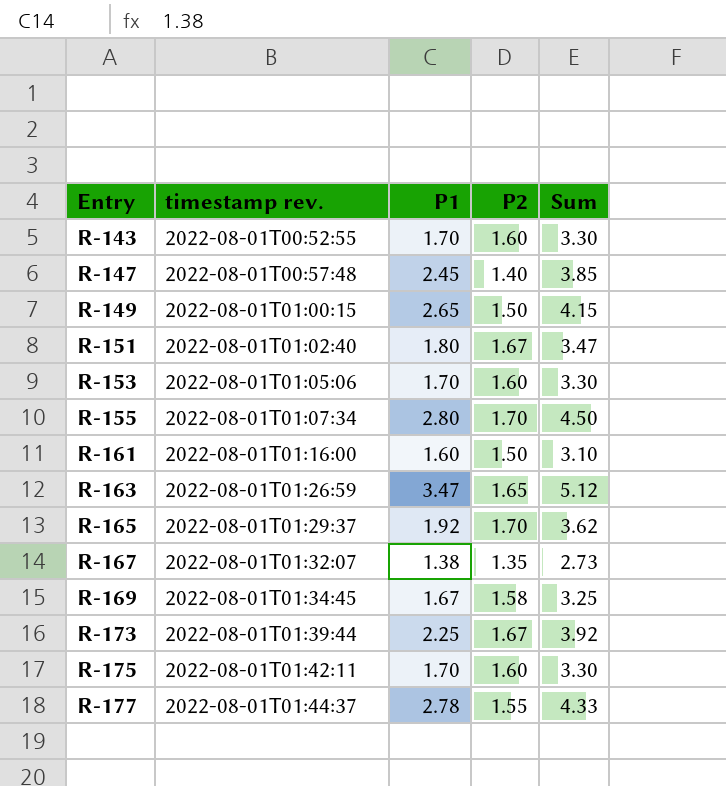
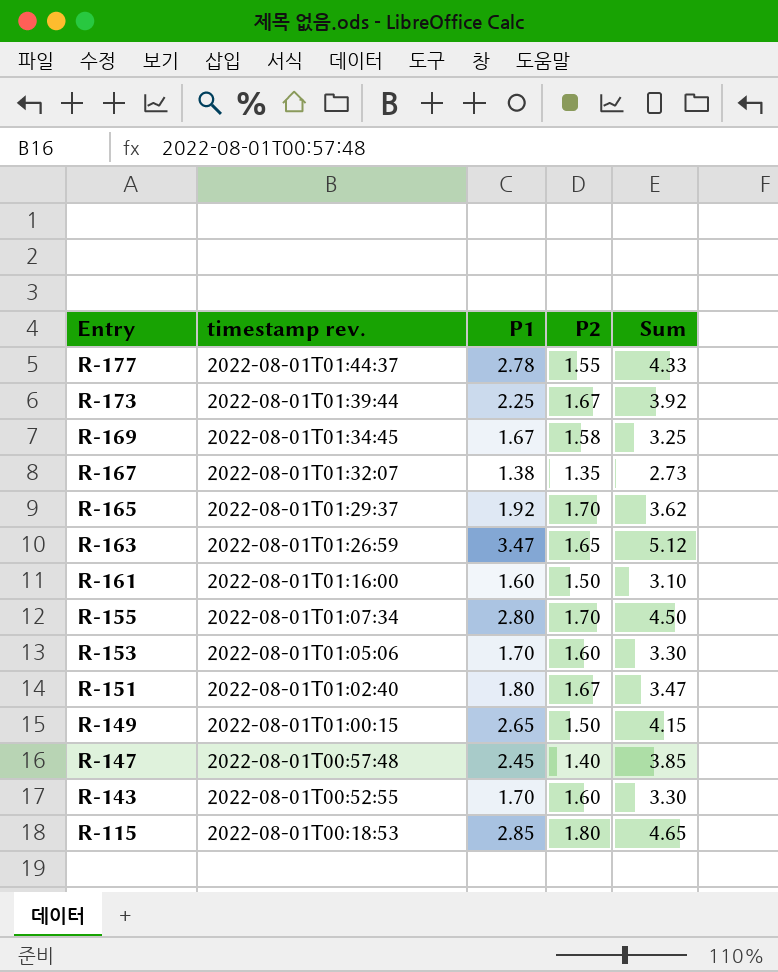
row order: Entry ascending -> Entry descending
row R-175: 2022-08-01T01:42:11 | 1.70 | 1.60 | 3.30 -> none
row R-115: none -> 2022-08-01T00:18:53 | 2.85 | 1.80 | 4.65

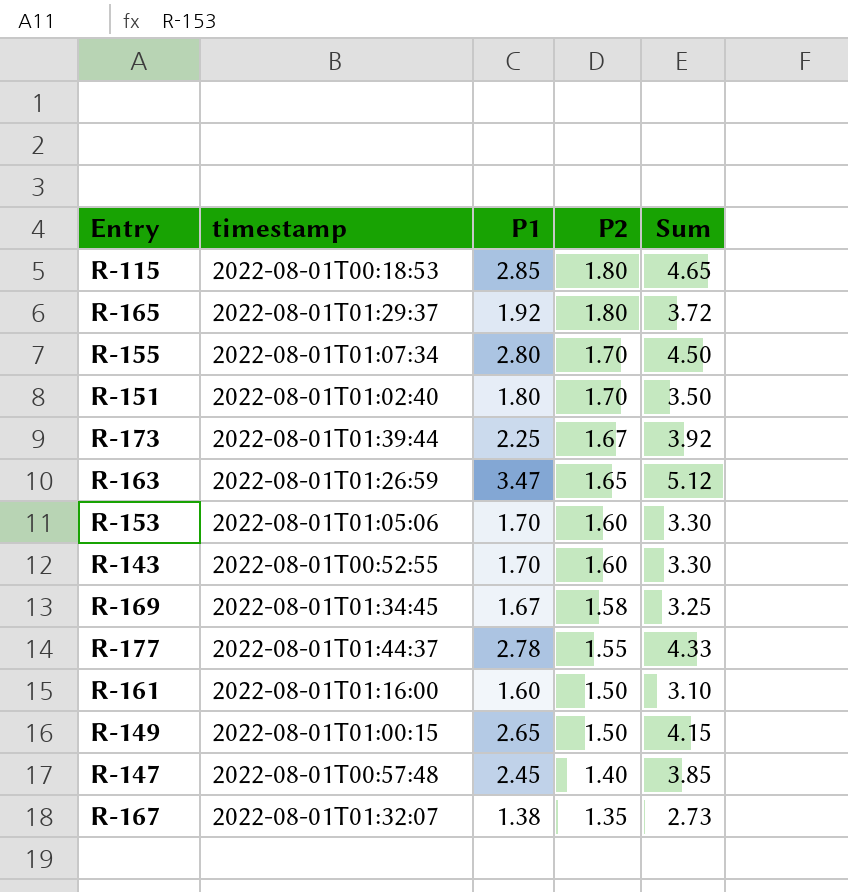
row order: Entry descending -> P2 descending
column name: timestamp rev. -> timestamp
R-165 | P2: 1.70 -> 1.80
R-165 | Sum: 3.62 -> 3.72
R-151 | P2: 1.67 -> 1.70
R-151 | Sum: 3.47 -> 3.50

